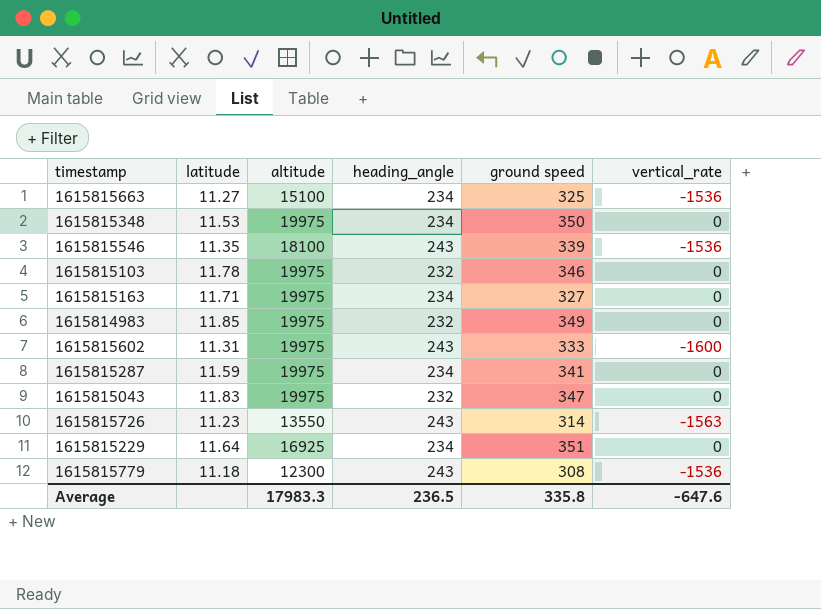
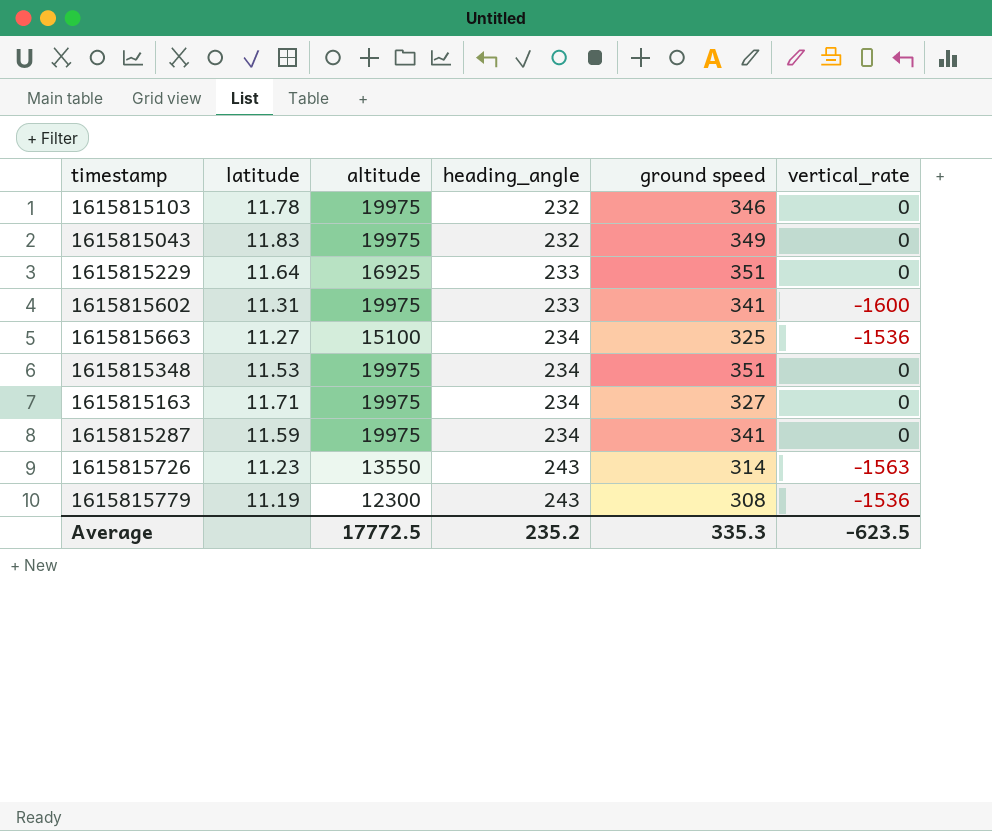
row order: none -> heading_angle ascending
row 1615815546: 11.35 | 18100 | 243 | 339 | -1536 -> none
row 1615814983: 11.85 | 19975 | 232 | 349 | 0 -> none
1615815043 | ground speed: 347 -> 349
1615815229 | heading_angle: 234 -> 233
1615815602 | heading_angle: 243 -> 233
1615815602 | ground speed: 333 -> 341
1615815348 | ground speed: 350 -> 351
1615815779 | latitude: 11.18 -> 11.19
Average | altitude: 17983.3 -> 17772.5
Average | heading_angle: 236.5 -> 235.2
Average | ground speed: 335.8 -> 335.3
Average | vertical_rate: -647.6 -> -623.5

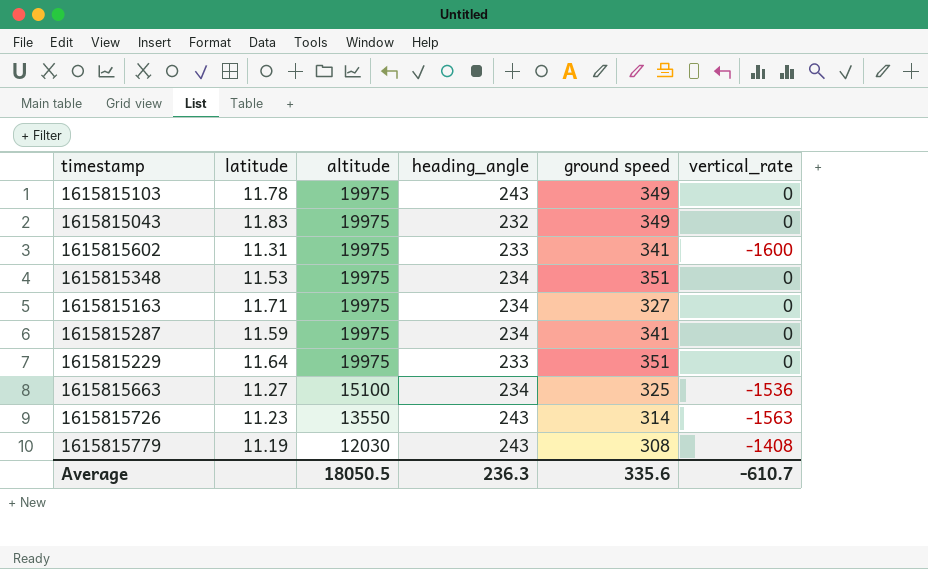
row order: heading_angle ascending -> altitude descending
1615815103 | heading_angle: 232 -> 243
1615815103 | ground speed: 346 -> 349
1615815229 | altitude: 16925 -> 19975
1615815779 | altitude: 12300 -> 12030
1615815779 | vertical_rate: -1536 -> -1408
Average | altitude: 17772.5 -> 18050.5
Average | heading_angle: 235.2 -> 236.3
Average | ground speed: 335.3 -> 335.6
Average | vertical_rate: -623.5 -> -610.7

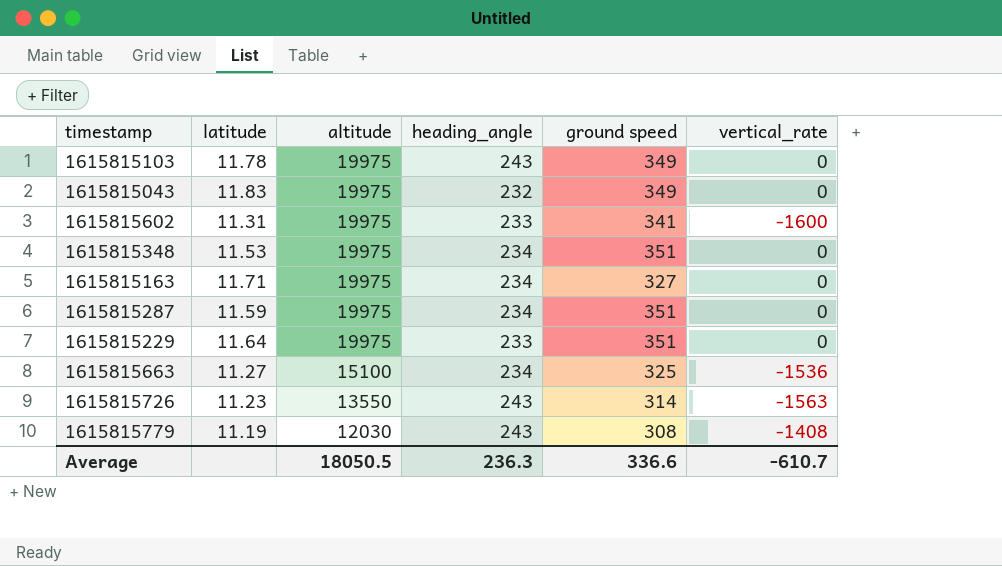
1615815287 | ground speed: 341 -> 351
Average | ground speed: 335.6 -> 336.6

